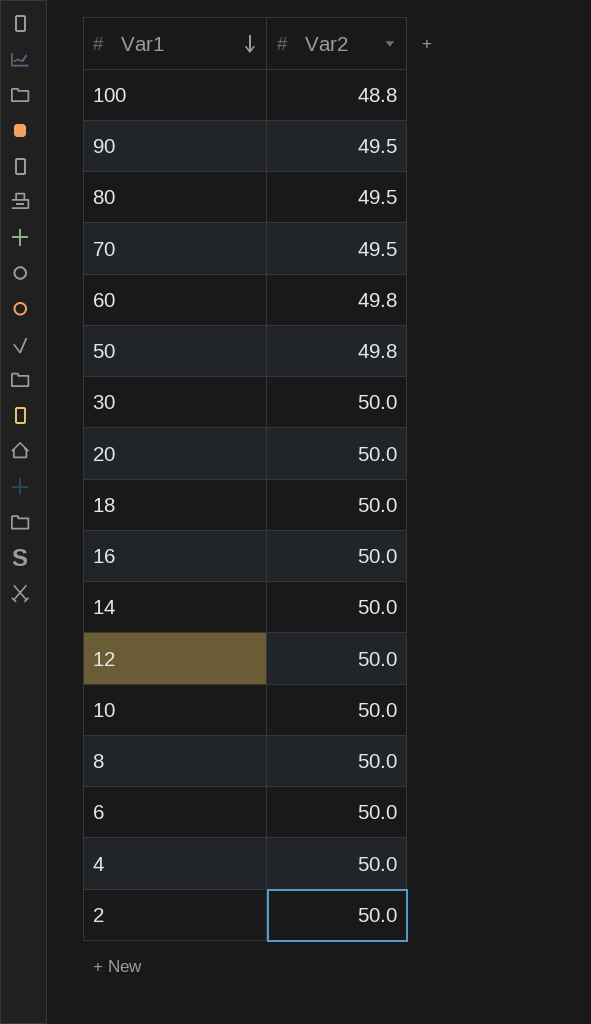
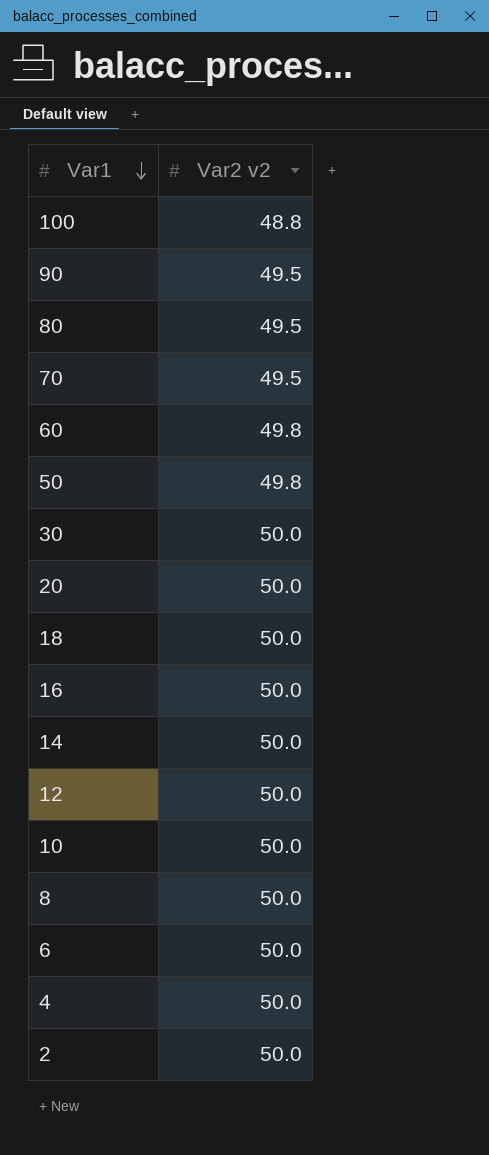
column name: Var2 -> Var2 v2

